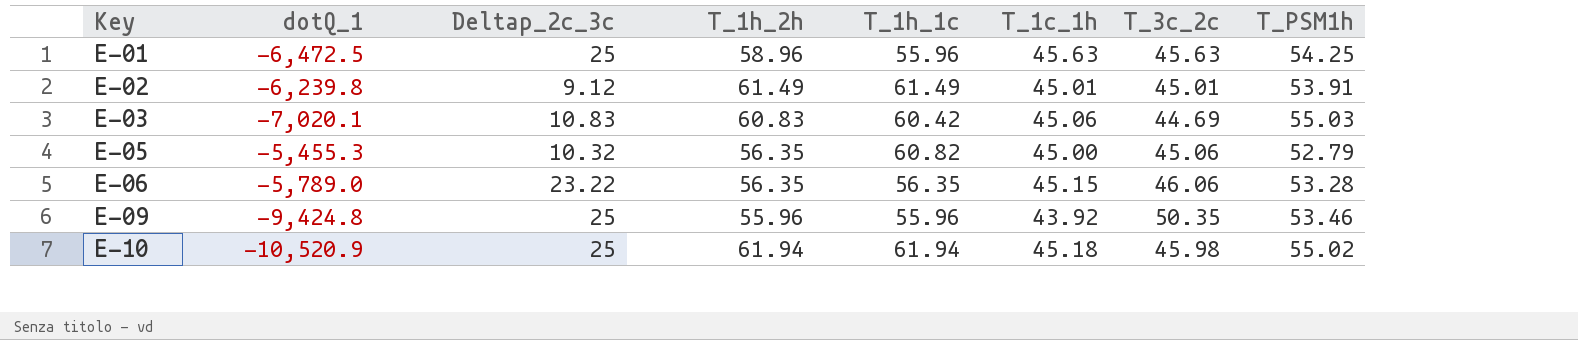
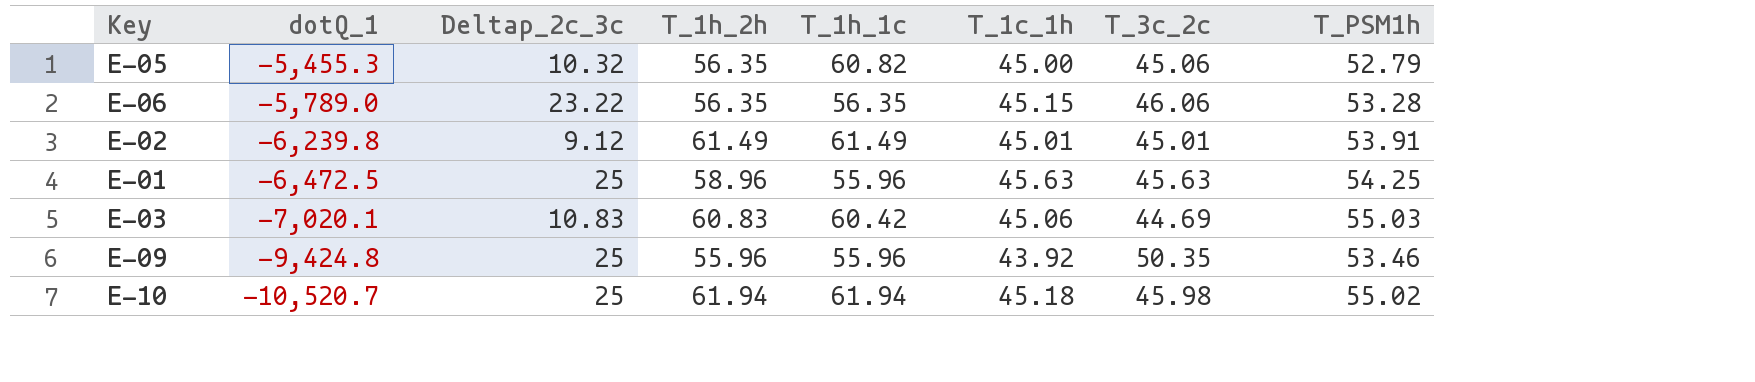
row order: Key ascending -> dotQ_1 descending
E-10 | dotQ_1: -10,520.9 -> -10,520.7

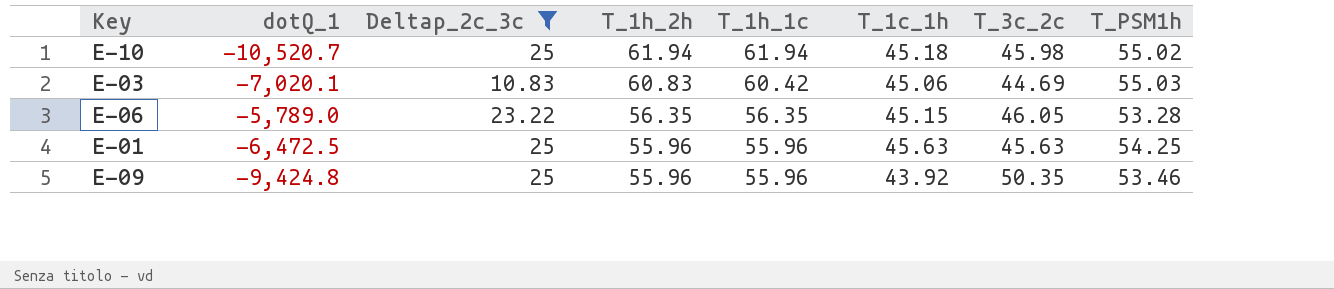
filter: none -> Deltap_2c_3c >= 10.83
row order: dotQ_1 descending -> T_1h_2h descending
E-06 | T_3c_2c: 46.06 -> 46.05
E-01 | T_1h_2h: 58.96 -> 55.96

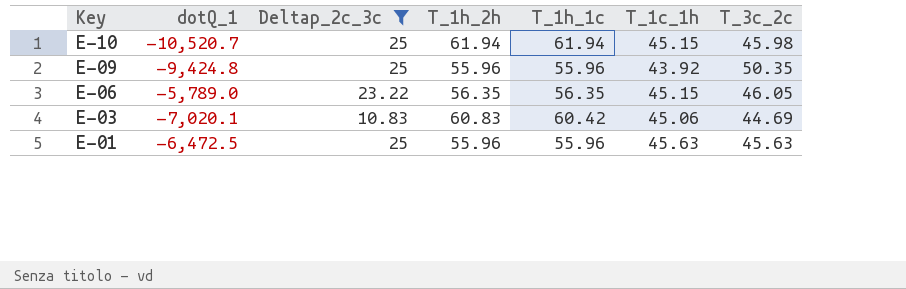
row order: T_1h_2h descending -> Key descending
column T_PSM1h | position: 8 -> none
E-10 | T_1c_1h: 45.18 -> 45.15

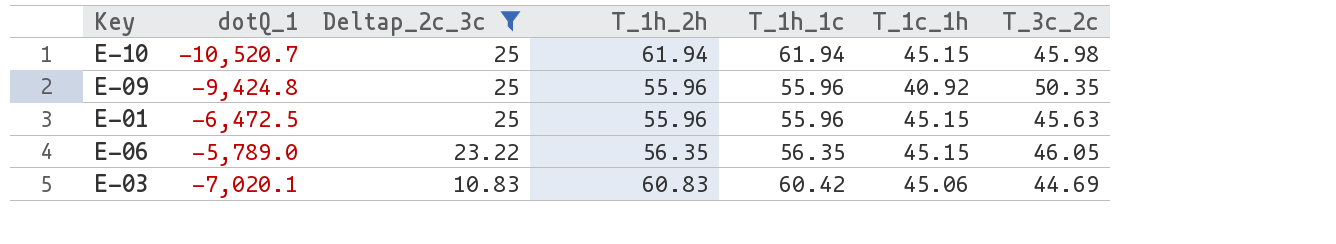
row order: Key descending -> Deltap_2c_3c descending
E-09 | T_1c_1h: 43.92 -> 40.92
E-01 | T_1c_1h: 45.63 -> 45.15

